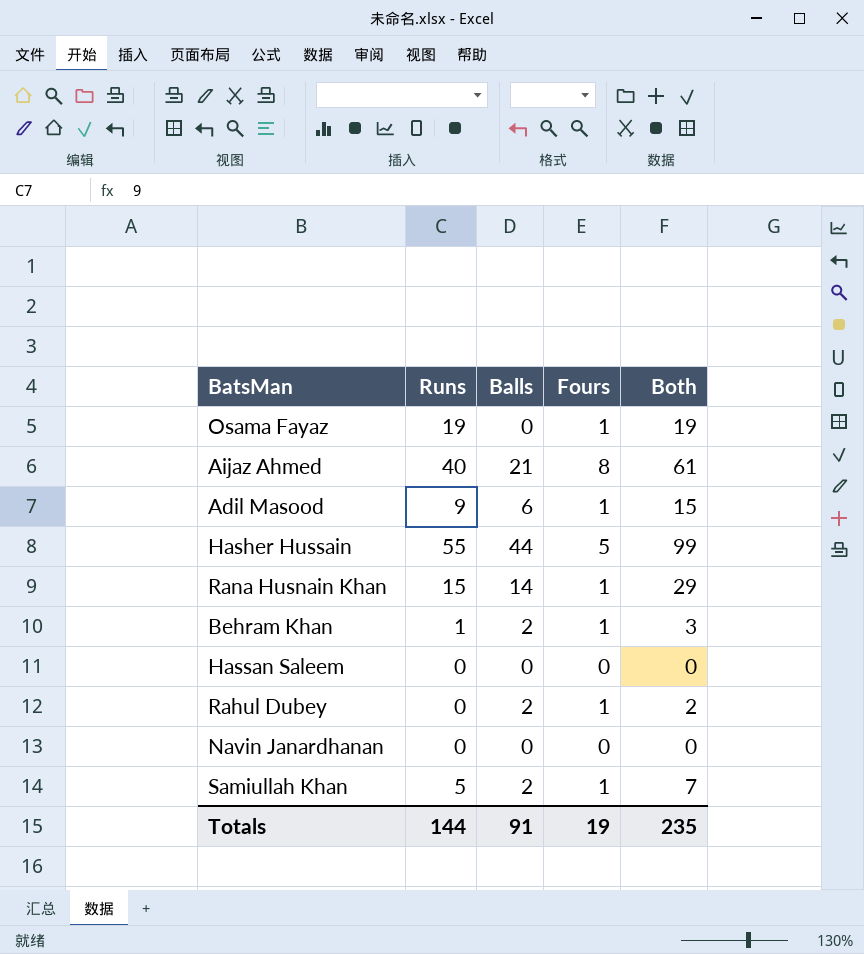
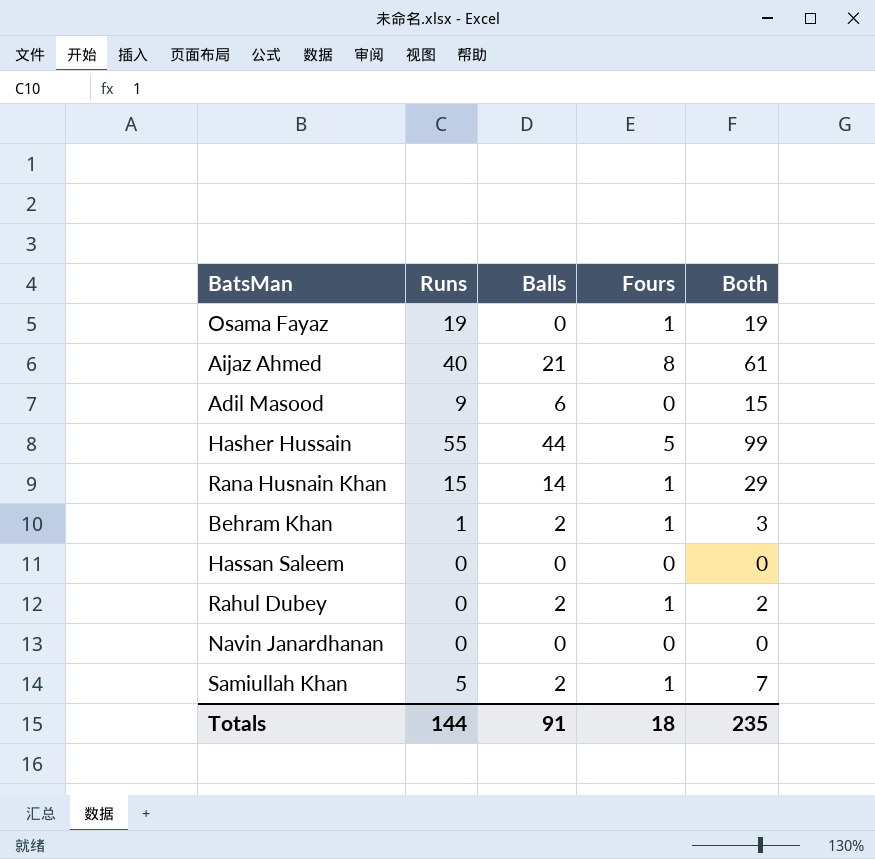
Adil Masood | Fours: 1 -> 0
Totals | Fours: 19 -> 18

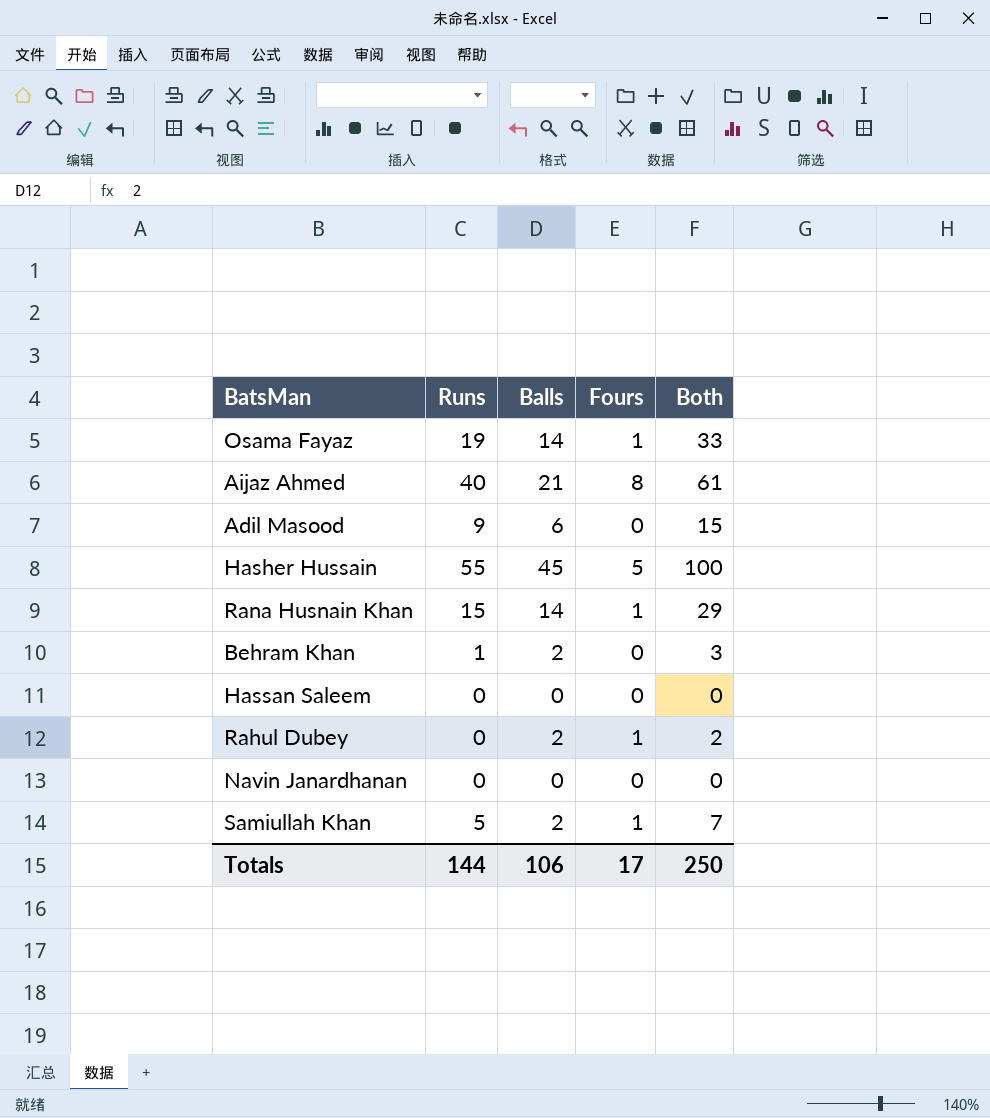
Osama Fayaz | Balls: 0 -> 14
Osama Fayaz | Both: 19 -> 33
Hasher Hussain | Balls: 44 -> 45
Hasher Hussain | Both: 99 -> 100
Behram Khan | Fours: 1 -> 0
Totals | Balls: 91 -> 106
Totals | Fours: 18 -> 17
Totals | Both: 235 -> 250

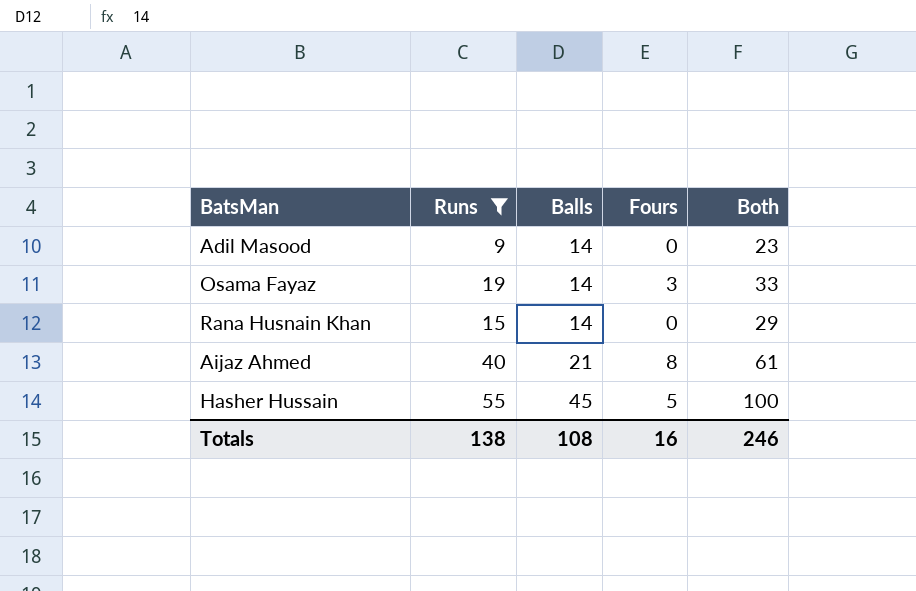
filter: none -> Runs >= 9
row order: none -> Balls ascending
Adil Masood | Balls: 6 -> 14
Adil Masood | Both: 15 -> 23
Osama Fayaz | Fours: 1 -> 3
Rana Husnain Khan | Fours: 1 -> 0
Totals | Runs: 144 -> 138
Totals | Balls: 106 -> 108
Totals | Fours: 17 -> 16
Totals | Both: 250 -> 246

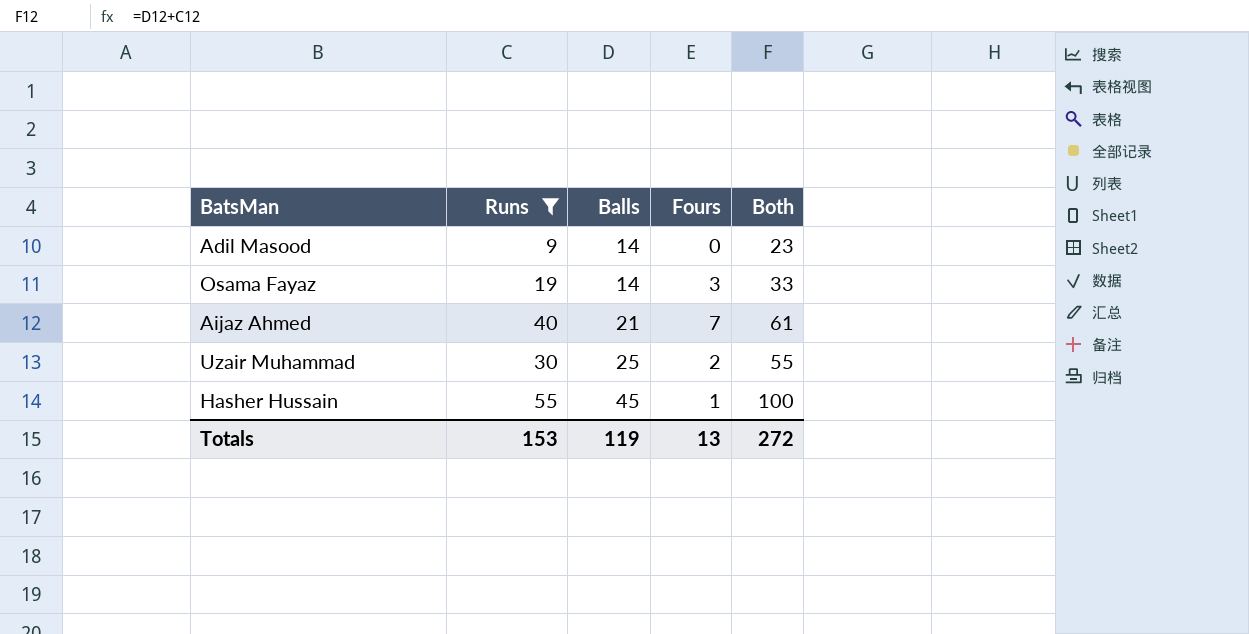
row Rana Husnain Khan: 15 | 14 | 0 | 29 -> none
Aijaz Ahmed | Fours: 8 -> 7
row Uzair Muhammad: none -> 30 | 25 | 2 | 55
Hasher Hussain | Fours: 5 -> 1
Totals | Runs: 138 -> 153
Totals | Balls: 108 -> 119
Totals | Fours: 16 -> 13
Totals | Both: 246 -> 272

